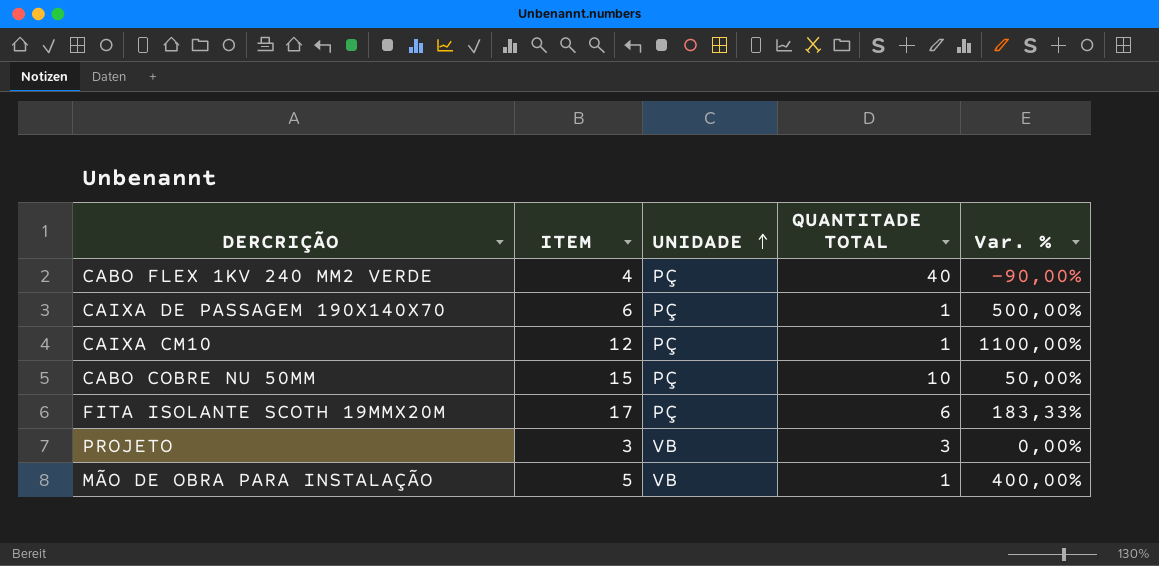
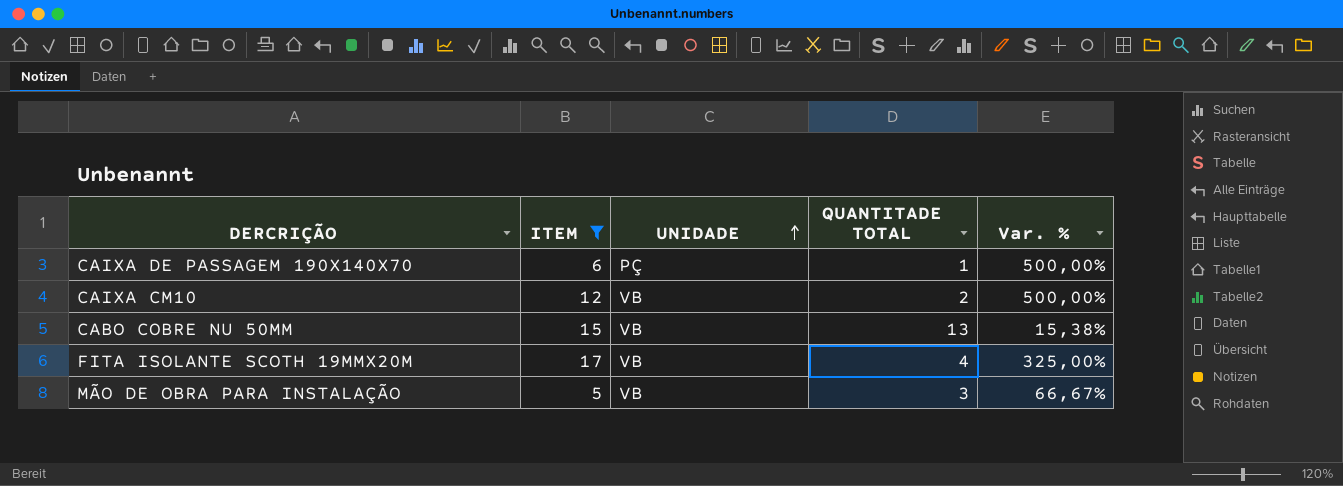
filter: none -> ITEM >= 5
CAIXA CM10 | UNIDADE: PÇ -> VB
CAIXA CM10 | QUANTITADE TOTAL: 1 -> 2
CAIXA CM10 | Var. %: 1100,00% -> 500,00%
CABO COBRE NU 50MM | UNIDADE: PÇ -> VB
CABO COBRE NU 50MM | QUANTITADE TOTAL: 10 -> 13
CABO COBRE NU 50MM | Var. %: 50,00% -> 15,38%
FITA ISOLANTE SCOTH 19MMX20M | UNIDADE: PÇ -> VB
FITA ISOLANTE SCOTH 19MMX20M | QUANTITADE TOTAL: 6 -> 4
FITA ISOLANTE SCOTH 19MMX20M | Var. %: 183,33% -> 325,00%
MÃO DE OBRA PARA INSTALAÇÃO | QUANTITADE TOTAL: 1 -> 3
MÃO DE OBRA PARA INSTALAÇÃO | Var. %: 400,00% -> 66,67%

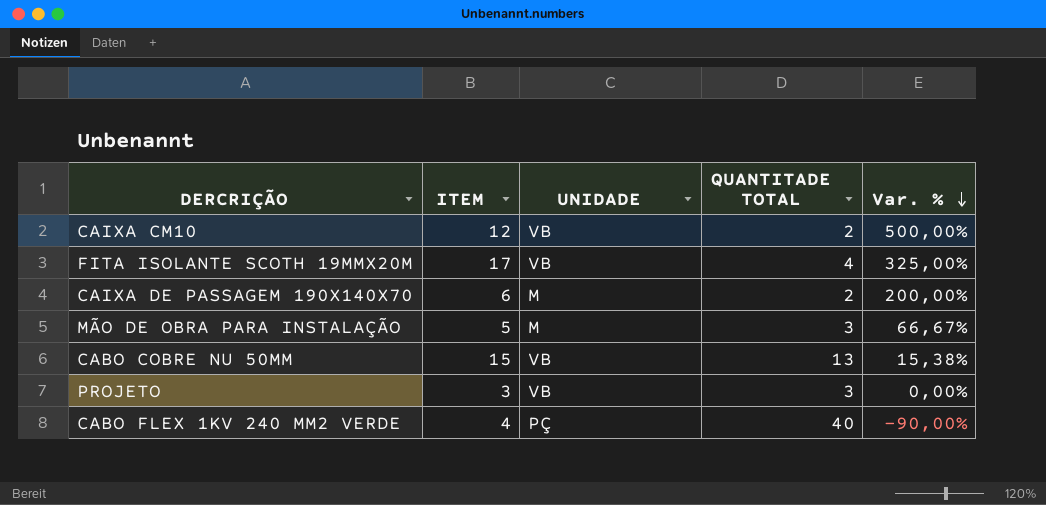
filter: ITEM >= 5 -> none
row order: UNIDADE ascending -> Var. % descending
CAIXA DE PASSAGEM 190X140X70 | UNIDADE: PÇ -> M
CAIXA DE PASSAGEM 190X140X70 | QUANTITADE TOTAL: 1 -> 2
CAIXA DE PASSAGEM 190X140X70 | Var. %: 500,00% -> 200,00%
MÃO DE OBRA PARA INSTALAÇÃO | UNIDADE: VB -> M

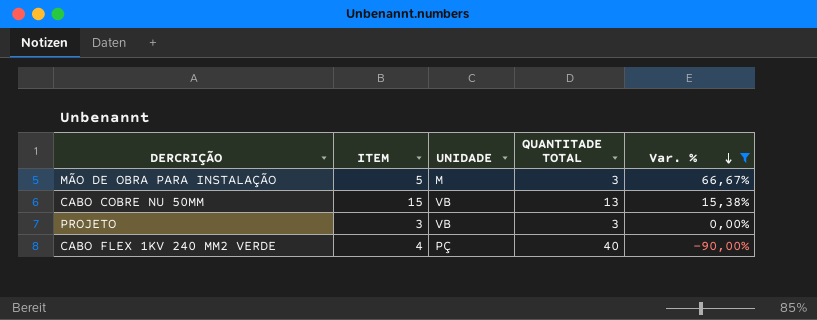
filter: none -> Var. % <= 66,67%

